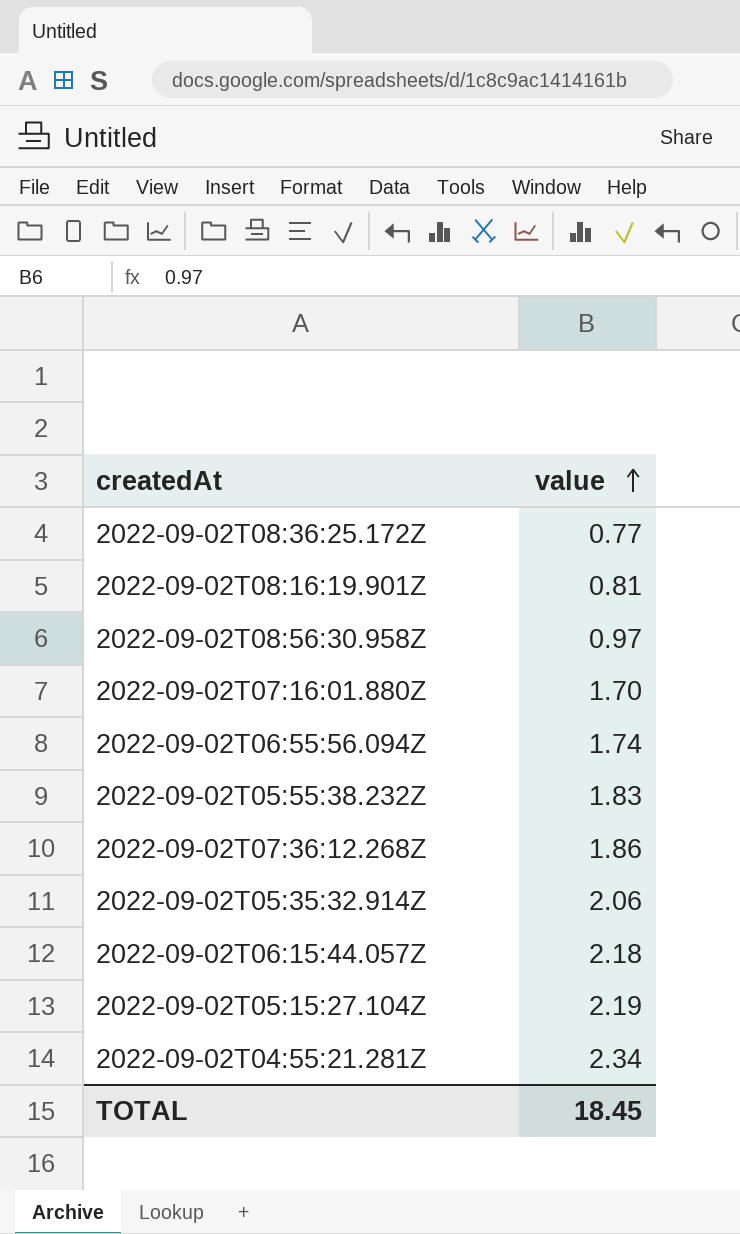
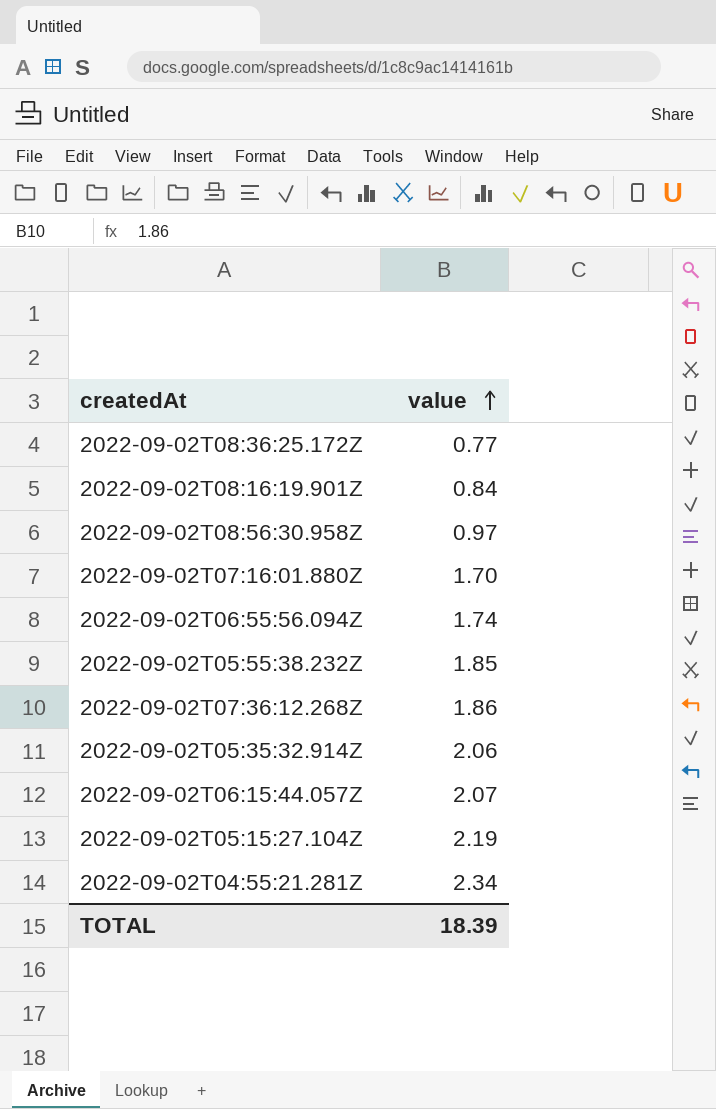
2022-09-02T08:16:19.901Z | value: 0.81 -> 0.84
2022-09-02T05:55:38.232Z | value: 1.83 -> 1.85
2022-09-02T06:15:44.057Z | value: 2.18 -> 2.07
TOTAL | value: 18.45 -> 18.39

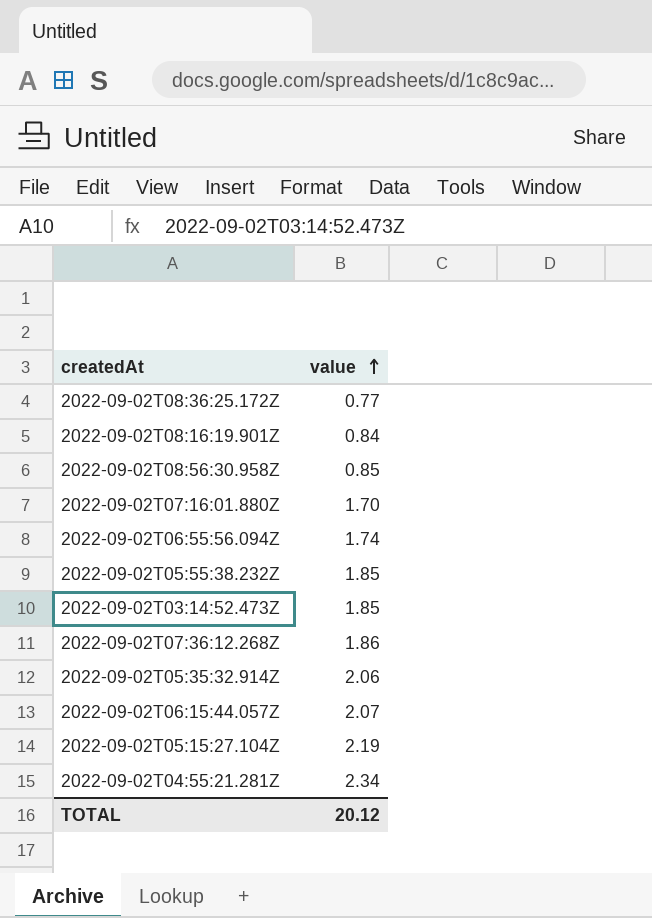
2022-09-02T08:56:30.958Z | value: 0.97 -> 0.85
row 2022-09-02T03:14:52.473Z: none -> 1.85
TOTAL | value: 18.39 -> 20.12

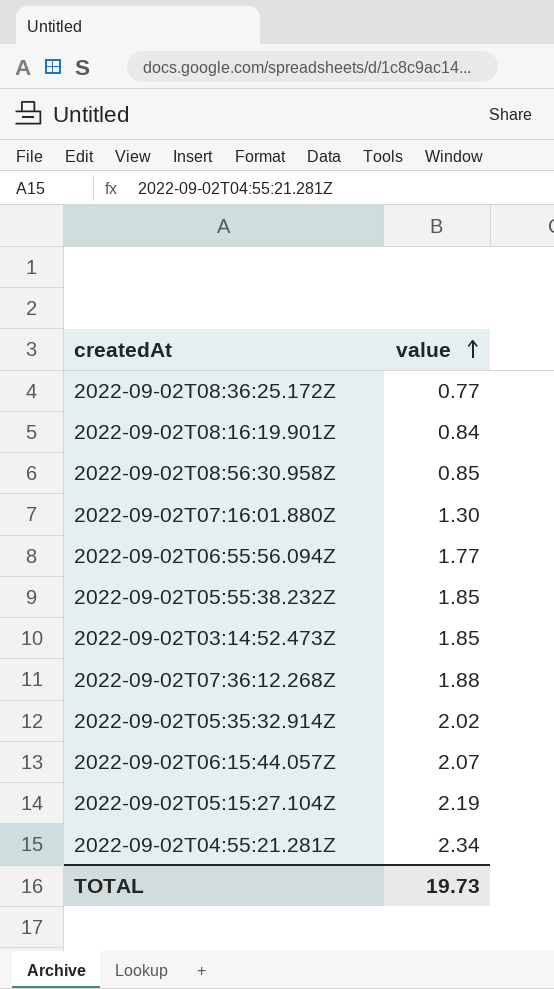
2022-09-02T07:16:01.880Z | value: 1.70 -> 1.30
2022-09-02T06:55:56.094Z | value: 1.74 -> 1.77
2022-09-02T07:36:12.268Z | value: 1.86 -> 1.88
2022-09-02T05:35:32.914Z | value: 2.06 -> 2.02
TOTAL | value: 20.12 -> 19.73

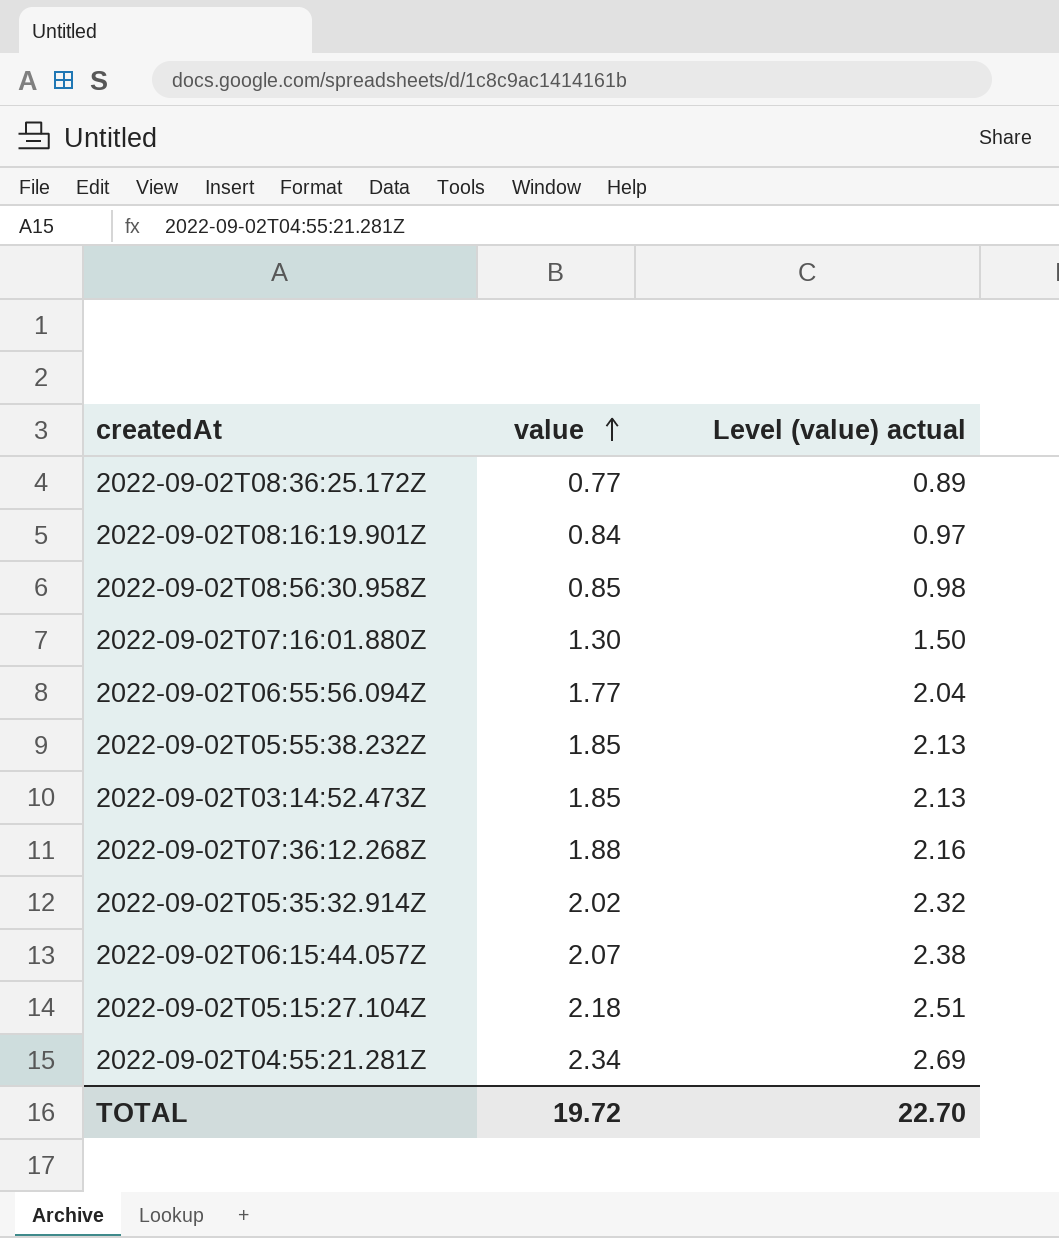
column Level (value) actual | formula: none -> [value] * 1.15
2022-09-02T05:15:27.104Z | value: 2.19 -> 2.18
TOTAL | value: 19.73 -> 19.72

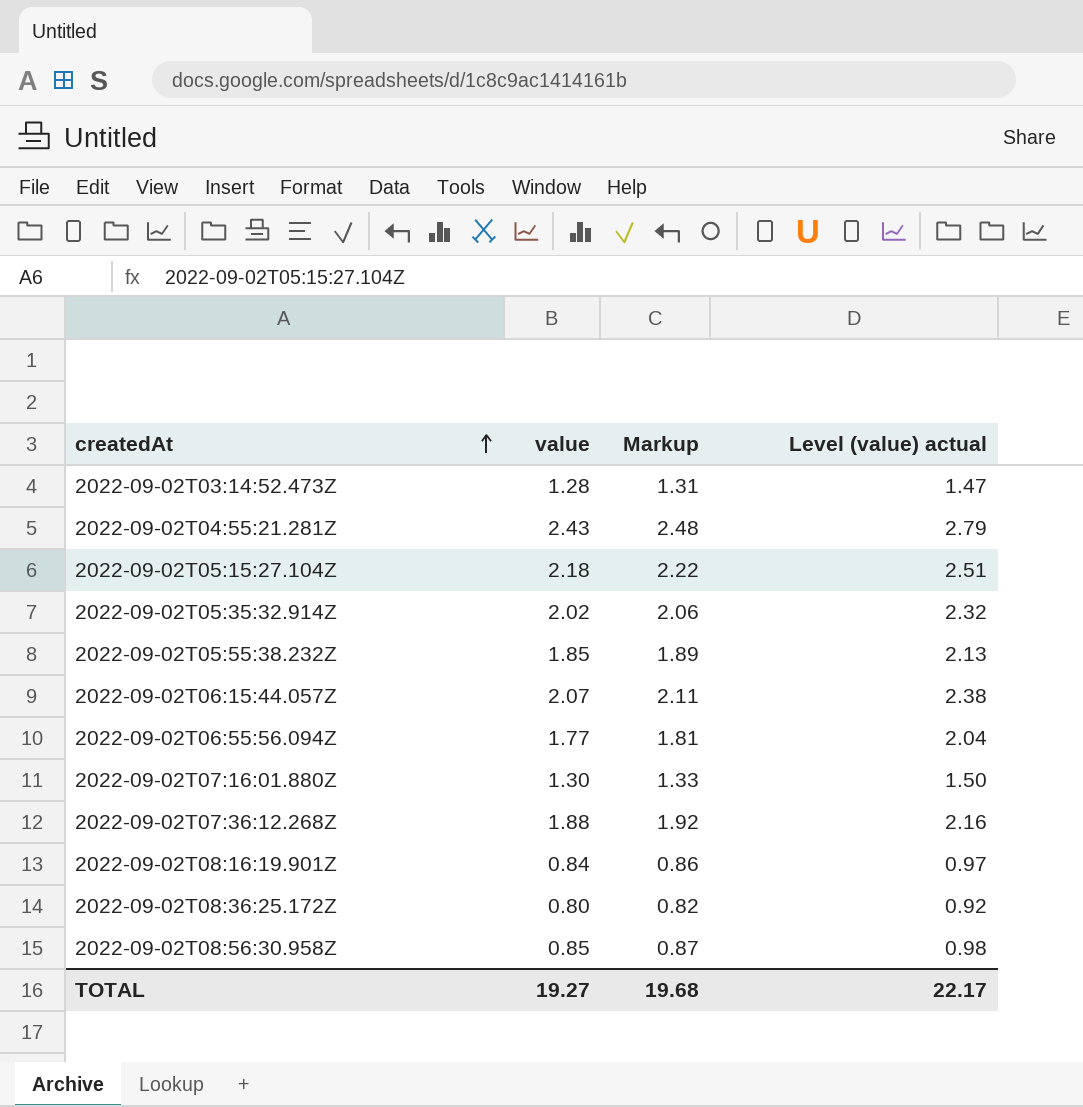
row order: value ascending -> createdAt ascending
column Markup | formula: none -> [value] * 1.02
2022-09-02T03:14:52.473Z | value: 1.85 -> 1.28
2022-09-02T03:14:52.473Z | Level (value) actual: 2.13 -> 1.47
2022-09-02T04:55:21.281Z | value: 2.34 -> 2.43
2022-09-02T04:55:21.281Z | Level (value) actual: 2.69 -> 2.79
2022-09-02T08:36:25.172Z | value: 0.77 -> 0.80
2022-09-02T08:36:25.172Z | Level (value) actual: 0.89 -> 0.92
TOTAL | value: 19.72 -> 19.27
TOTAL | Level (value) actual: 22.70 -> 22.17

